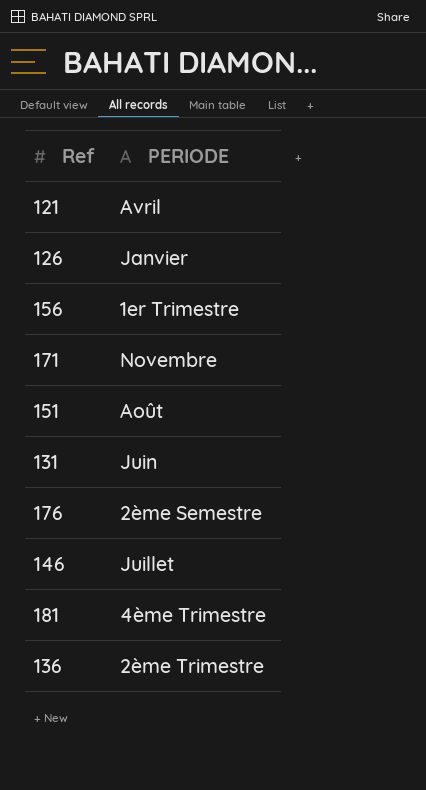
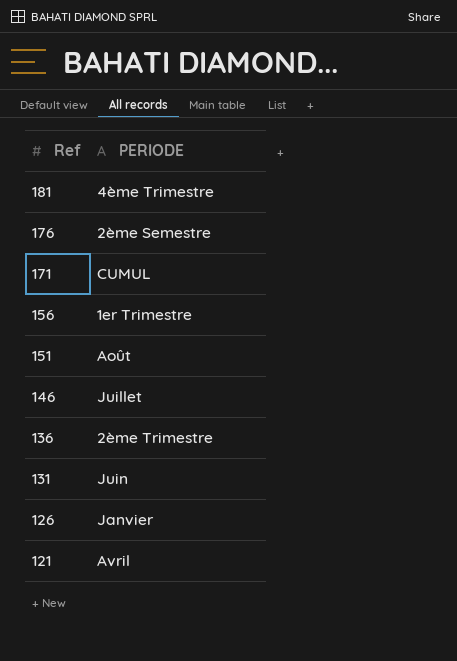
row order: none -> Ref descending
171 | PERIODE: Novembre -> CUMUL

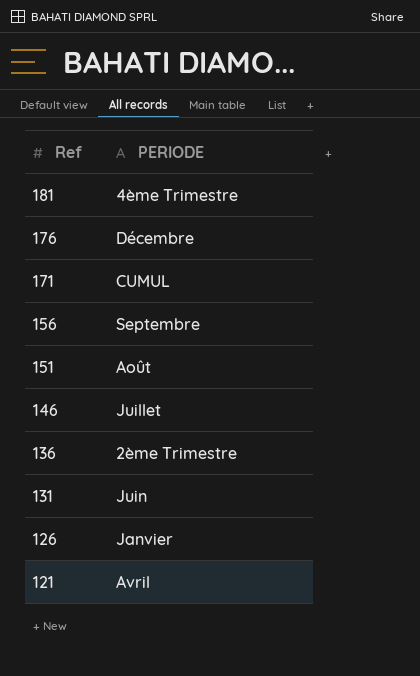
176 | PERIODE: 2ème Semestre -> Décembre
156 | PERIODE: 1er Trimestre -> Septembre

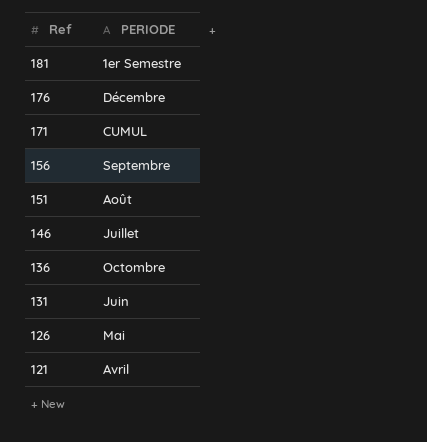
181 | PERIODE: 4ème Trimestre -> 1er Semestre
136 | PERIODE: 2ème Trimestre -> Octombre
126 | PERIODE: Janvier -> Mai

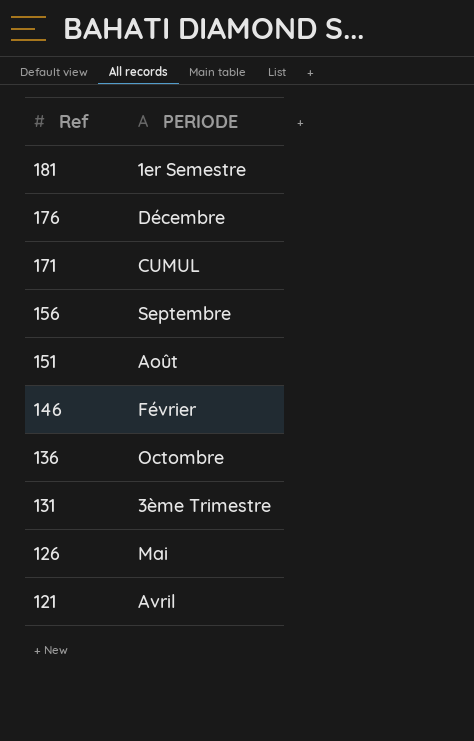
146 | PERIODE: Juillet -> Février
131 | PERIODE: Juin -> 3ème Trimestre

